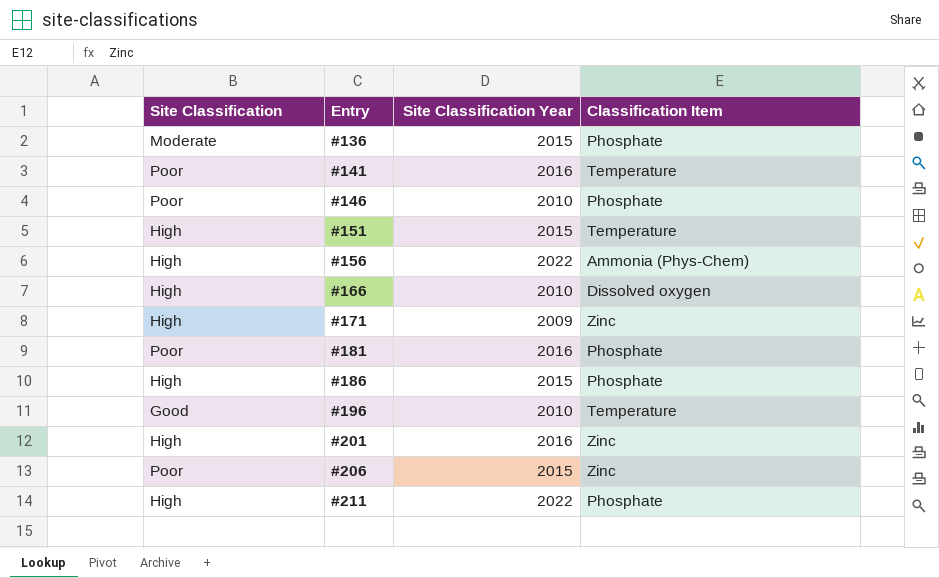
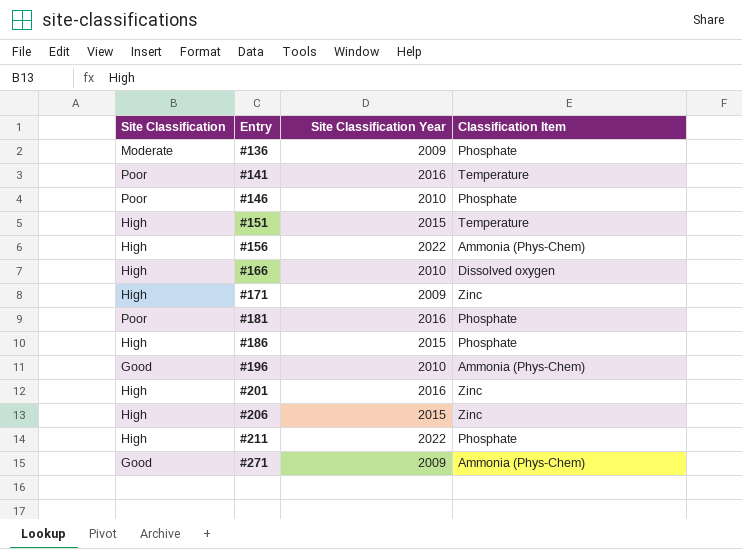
#136 | Site Classification Year: 2015 -> 2009
#196 | Classification Item: Temperature -> Ammonia (Phys-Chem)
#206 | Site Classification: Poor -> High
row #271: none -> Good | 2009 | Ammonia (Phys-Chem)

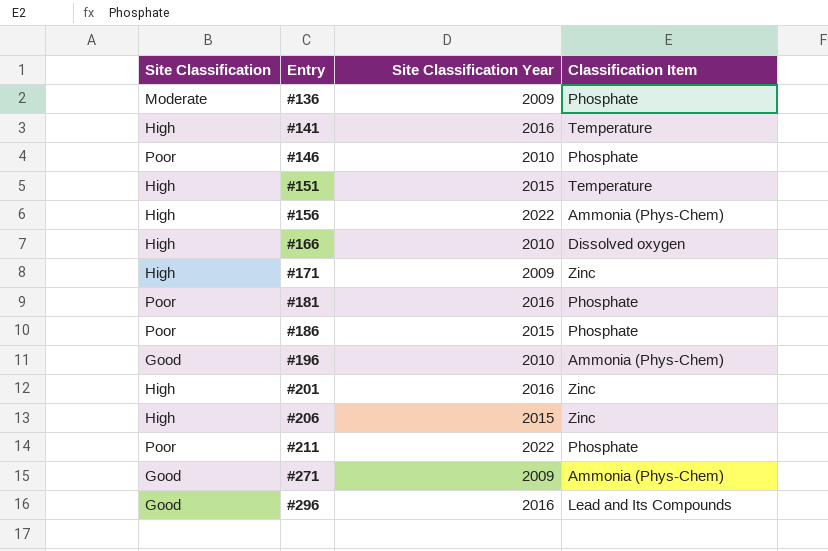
#141 | Site Classification: Poor -> High
#186 | Site Classification: High -> Poor
#211 | Site Classification: High -> Poor
row #296: none -> Good | 2016 | Lead and Its Compounds

